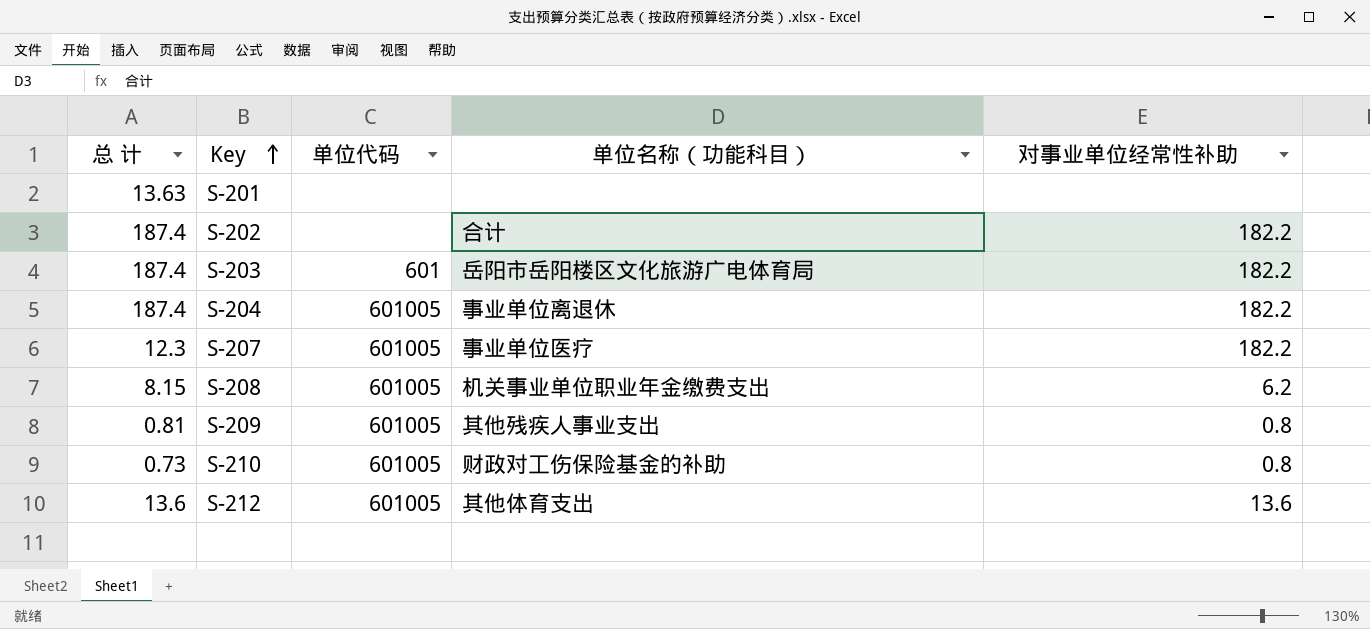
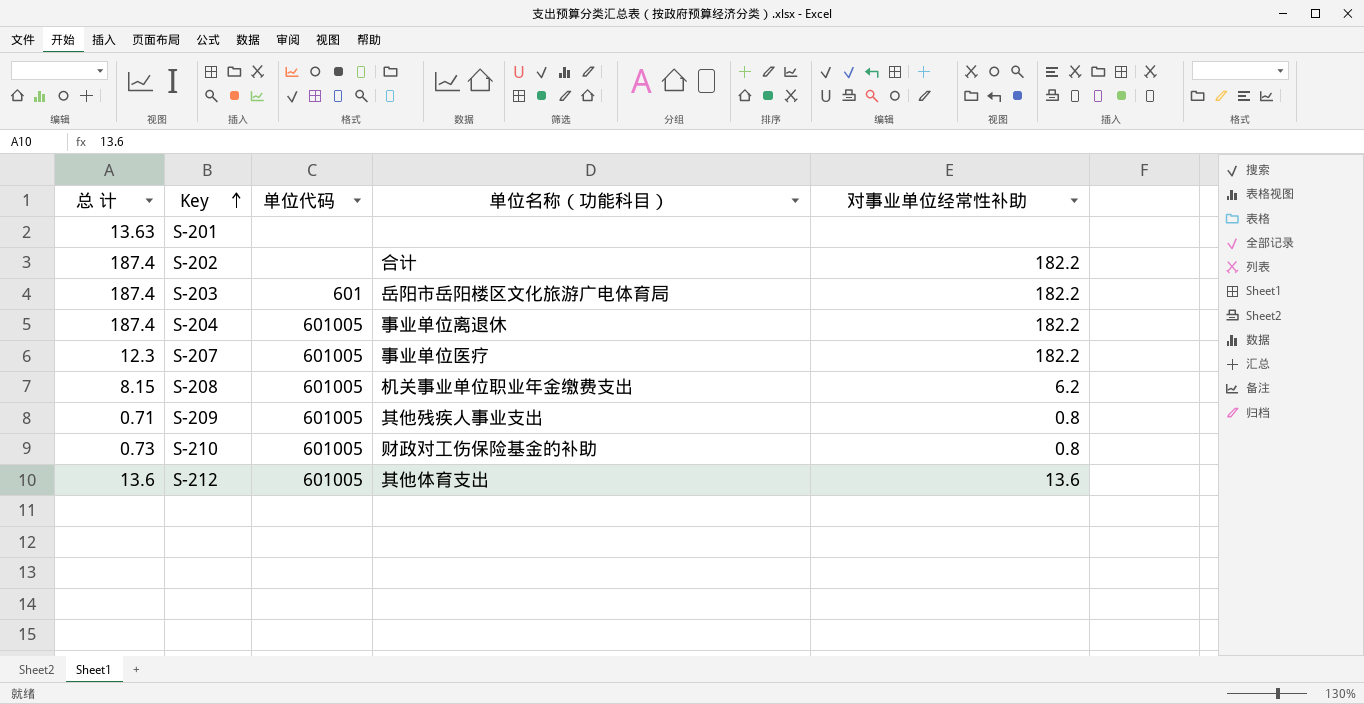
S-209 | 总 计: 0.81 -> 0.71

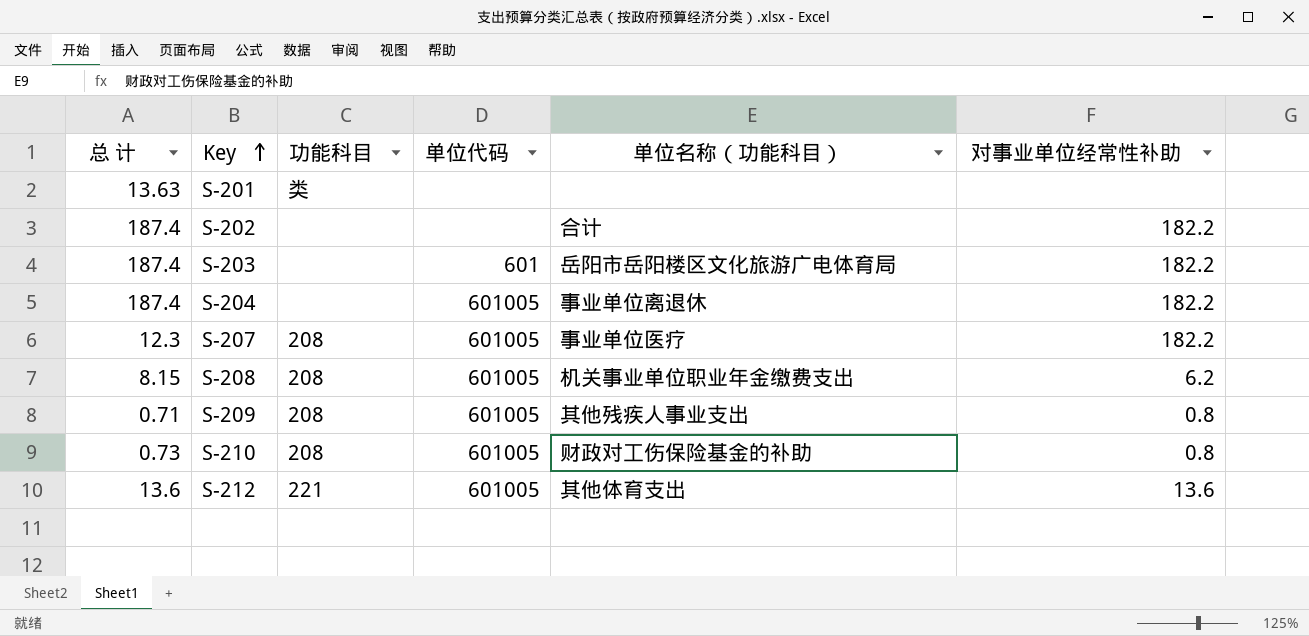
column 功能科目 | position: none -> 3

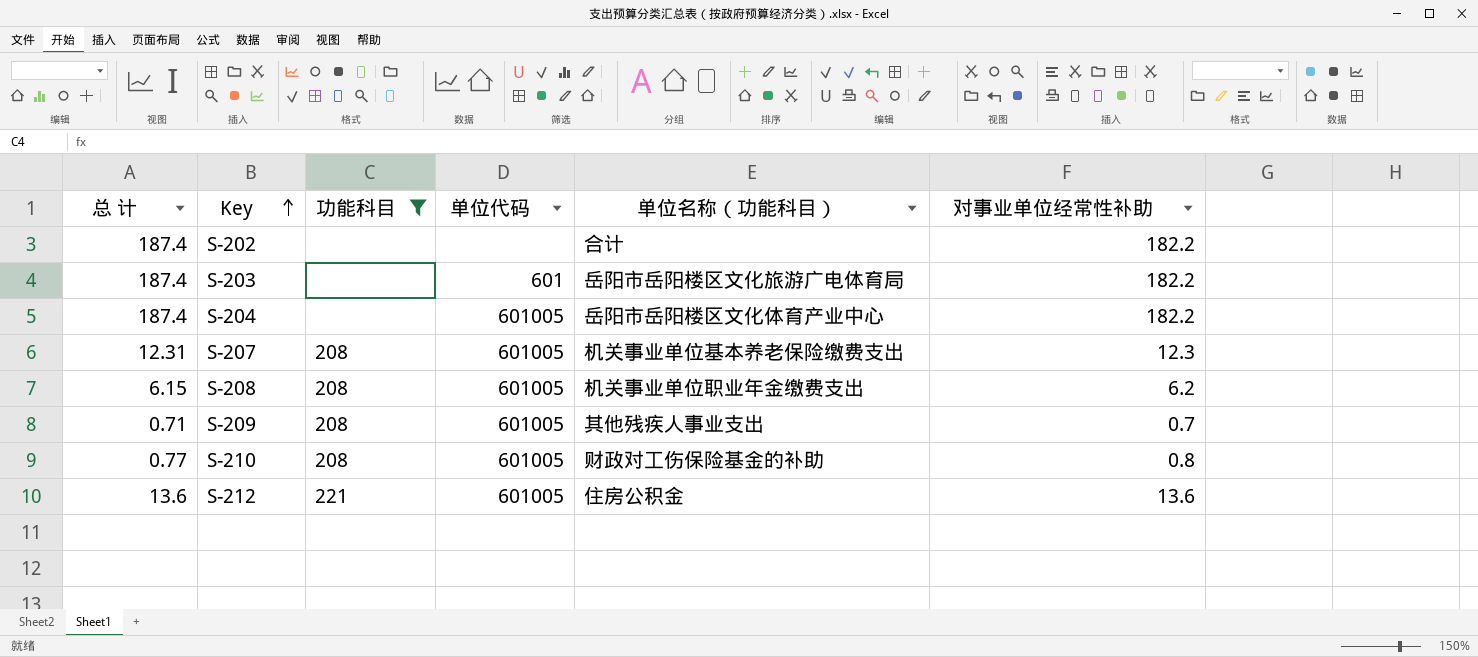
filter: none -> 功能科目 != 类
S-204 | 单位名称（功能科目）: 事业单位离退休 -> 岳阳市岳阳楼区文化体育产业中心
S-207 | 总 计: 12.3 -> 12.31
S-207 | 单位名称（功能科目）: 事业单位医疗 -> 机关事业单位基本养老保险缴费支出
S-207 | 对事业单位经常性补助: 182.2 -> 12.3
S-208 | 总 计: 8.15 -> 6.15
S-209 | 对事业单位经常性补助: 0.8 -> 0.7
S-210 | 总 计: 0.73 -> 0.77
S-212 | 单位名称（功能科目）: 其他体育支出 -> 住房公积金

